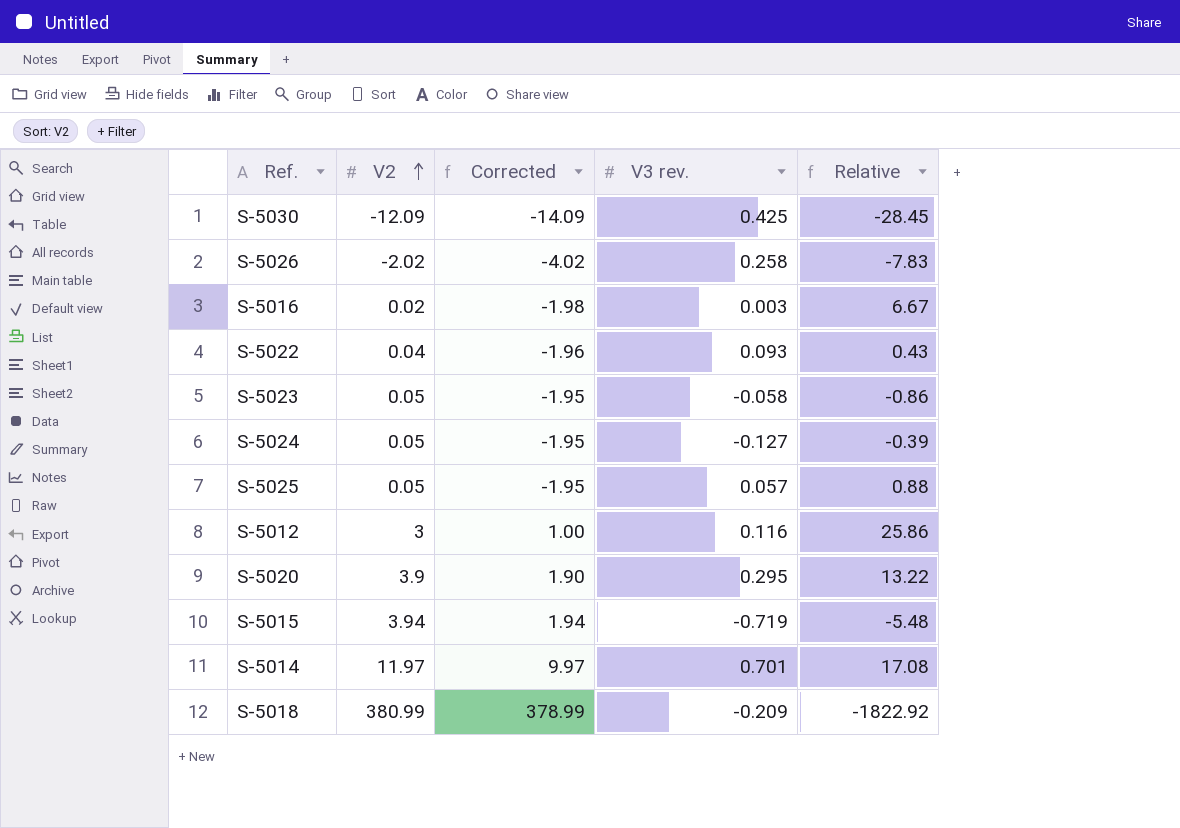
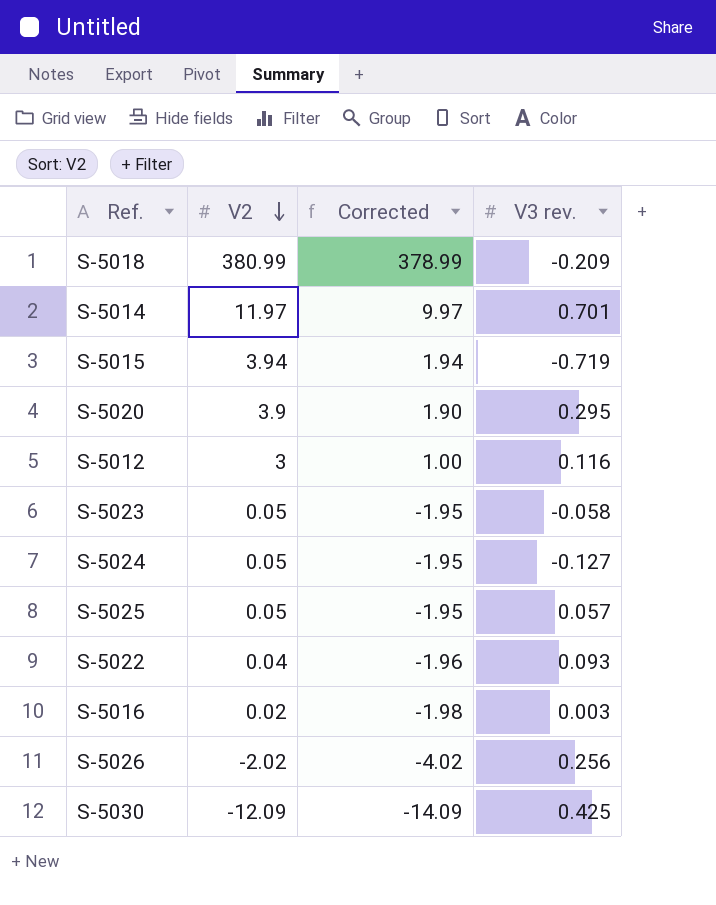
row order: V2 ascending -> V2 descending
column Relative | formula: [V2] / [V3 rev.] -> none
S-5026 | V3 rev.: 0.258 -> 0.256

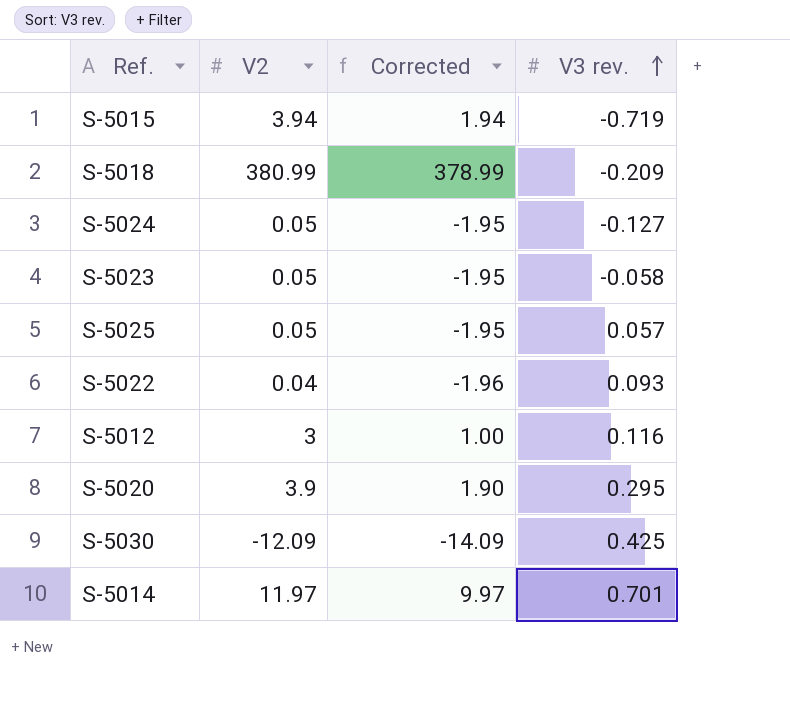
row order: V2 descending -> V3 rev. ascending
row S-5016: 0.02 | -1.98 | 0.003 -> none
row S-5026: -2.02 | -4.02 | 0.256 -> none

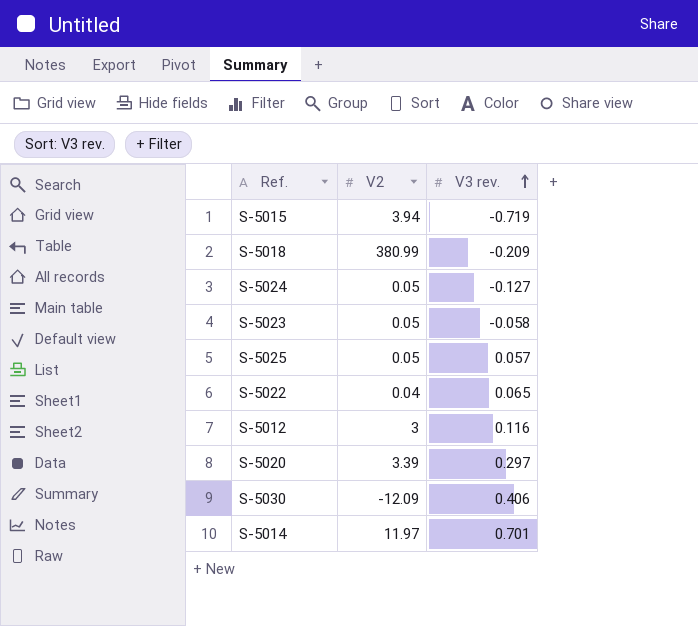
column Corrected | formula: [V2] - 2 -> none
S-5022 | V3 rev.: 0.093 -> 0.065
S-5020 | V2: 3.9 -> 3.39
S-5020 | V3 rev.: 0.295 -> 0.297
S-5030 | V3 rev.: 0.425 -> 0.406

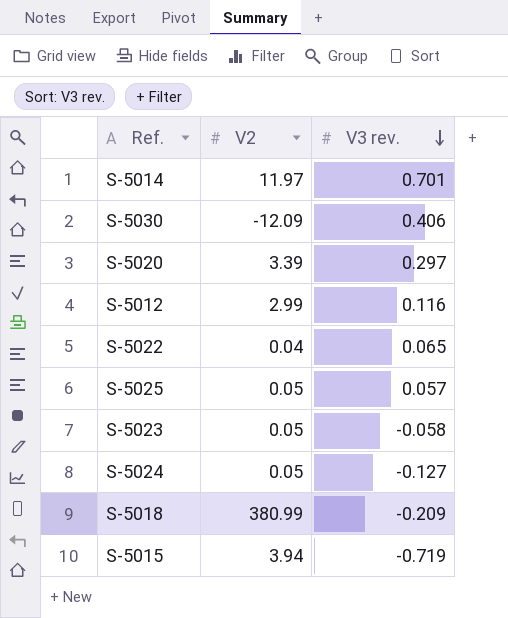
row order: V3 rev. ascending -> V3 rev. descending
S-5012 | V2: 3 -> 2.99

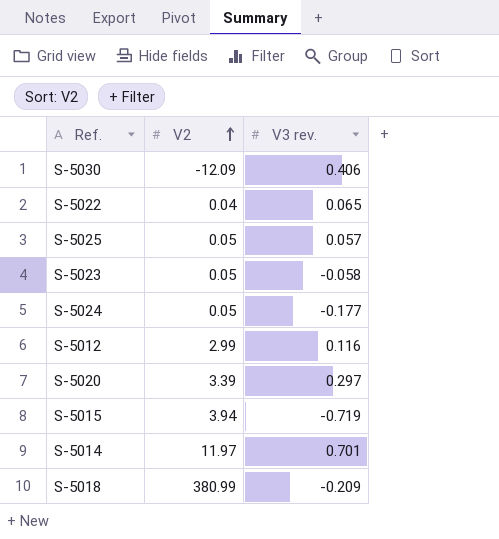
row order: V3 rev. descending -> V2 ascending
S-5024 | V3 rev.: -0.127 -> -0.177

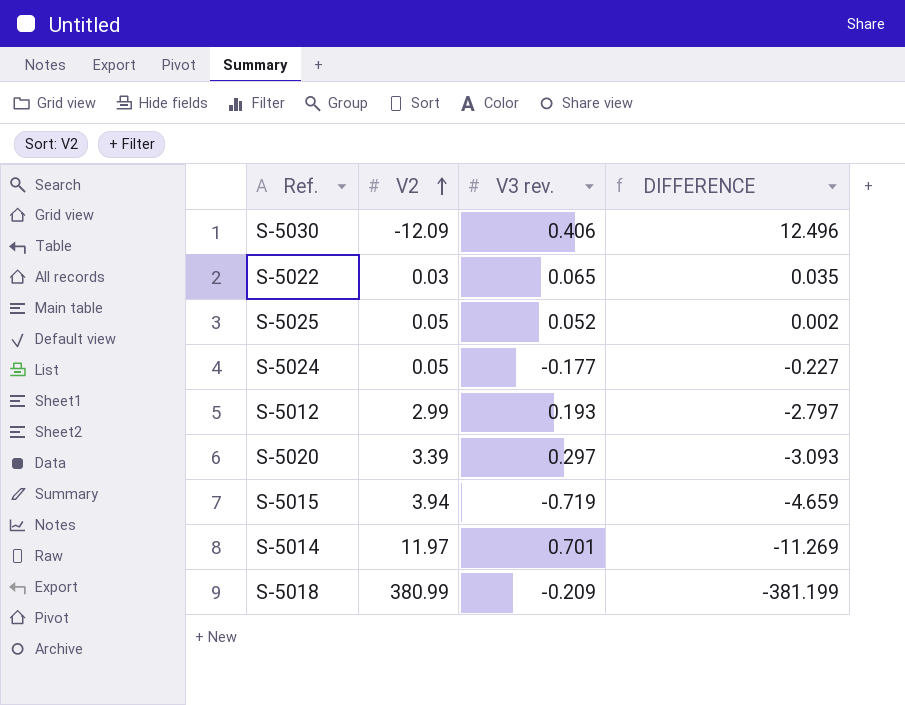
column DIFFERENCE | formula: none -> [V3 rev.] - [V2]
row S-5023: 0.05 | -0.058 -> none
S-5022 | V2: 0.04 -> 0.03
S-5025 | V3 rev.: 0.057 -> 0.052
S-5012 | V3 rev.: 0.116 -> 0.193

